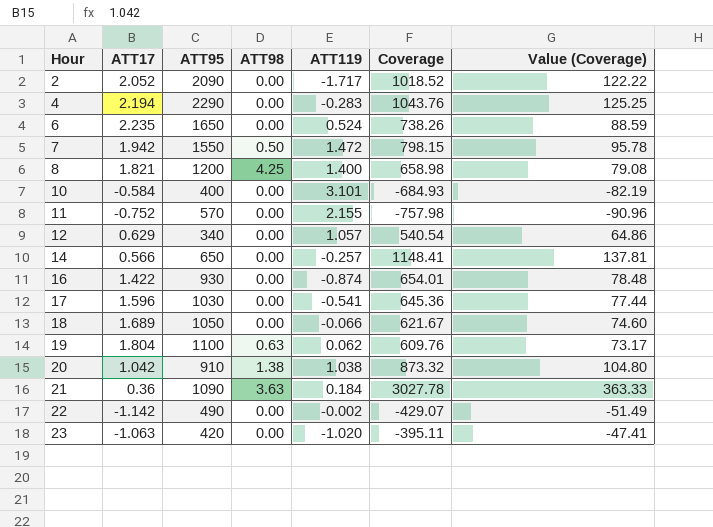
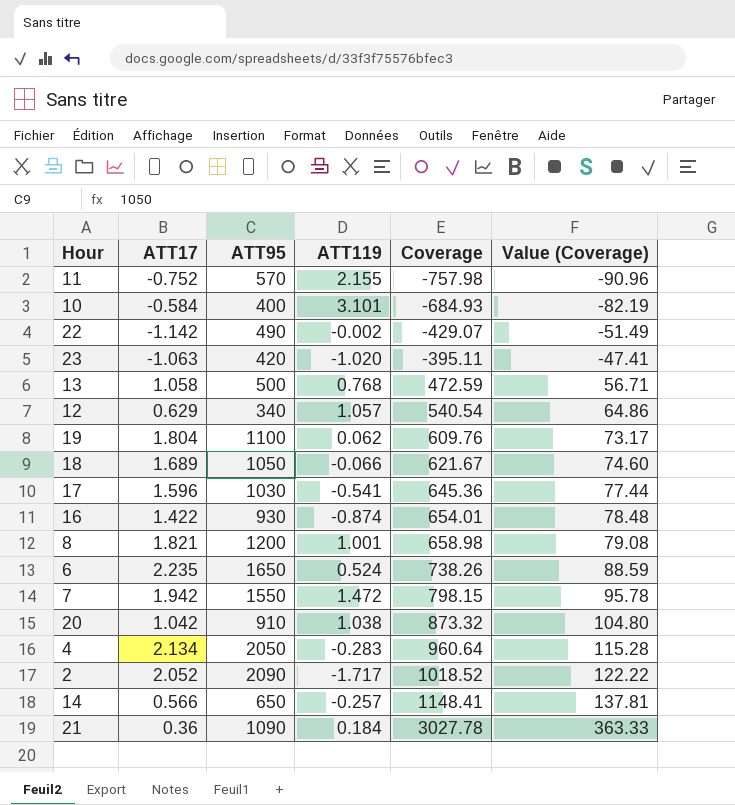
row order: Hour ascending -> Coverage ascending
column ATT98 | position: 4 -> none
row 13: none -> 1.058 | 500 | 0.768 | 472.59 | 56.71
8 | ATT119: 1.400 -> 1.001
4 | ATT17: 2.194 -> 2.134
4 | ATT95: 2290 -> 2050
4 | Coverage: 1043.76 -> 960.64
4 | Value (Coverage): 125.25 -> 115.28

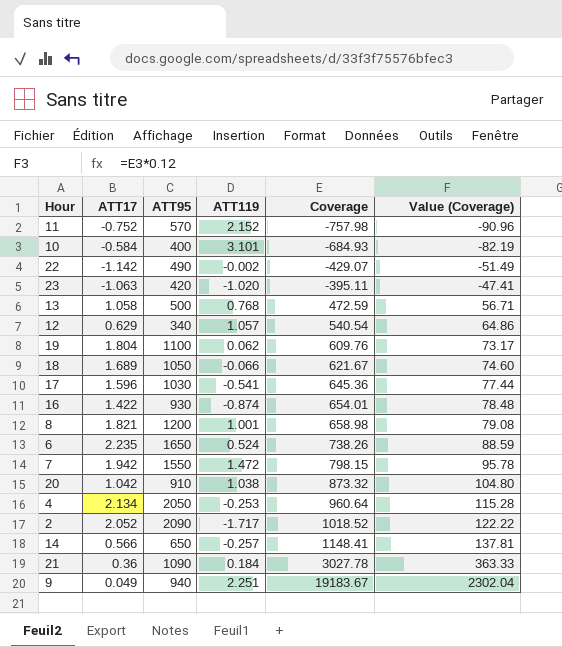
11 | ATT119: 2.155 -> 2.152
4 | ATT119: -0.283 -> -0.253
row 9: none -> 0.049 | 940 | 2.251 | 19183.67 | 2302.04

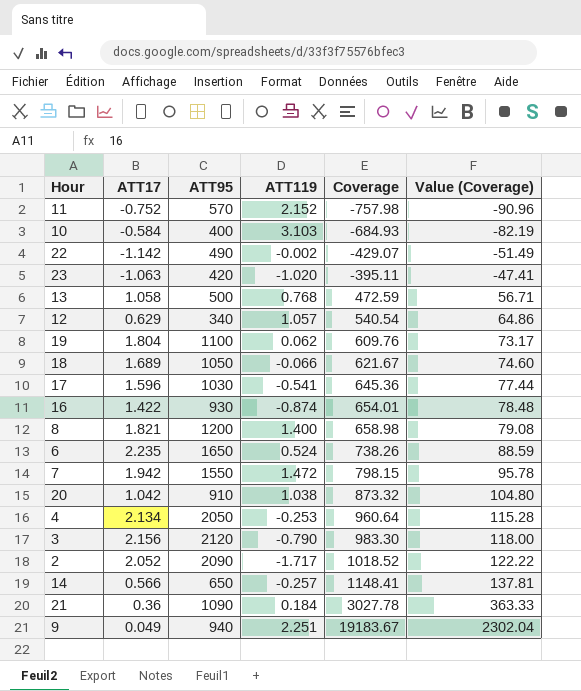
10 | ATT119: 3.101 -> 3.103
8 | ATT119: 1.001 -> 1.400
row 3: none -> 2.156 | 2120 | -0.790 | 983.30 | 118.00

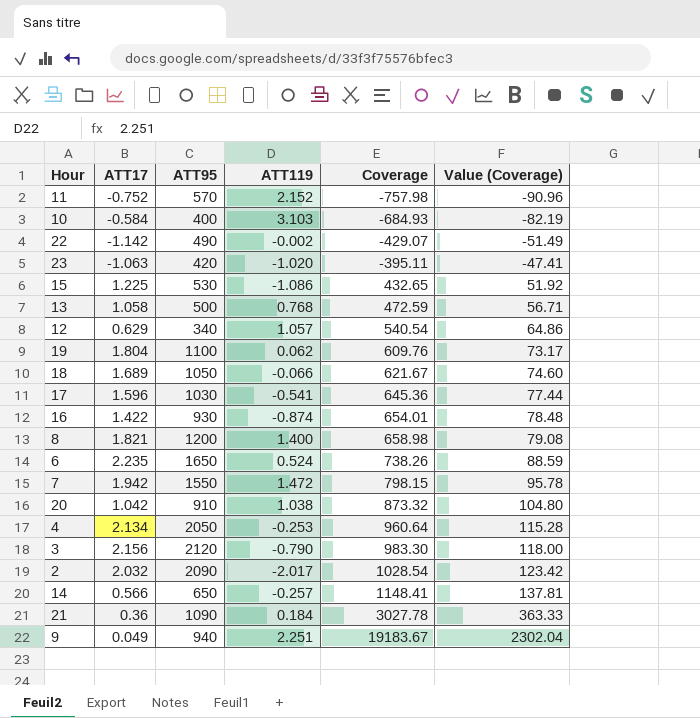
row 15: none -> 1.225 | 530 | -1.086 | 432.65 | 51.92
2 | ATT17: 2.052 -> 2.032
2 | ATT119: -1.717 -> -2.017
2 | Coverage: 1018.52 -> 1028.54
2 | Value (Coverage): 122.22 -> 123.42

